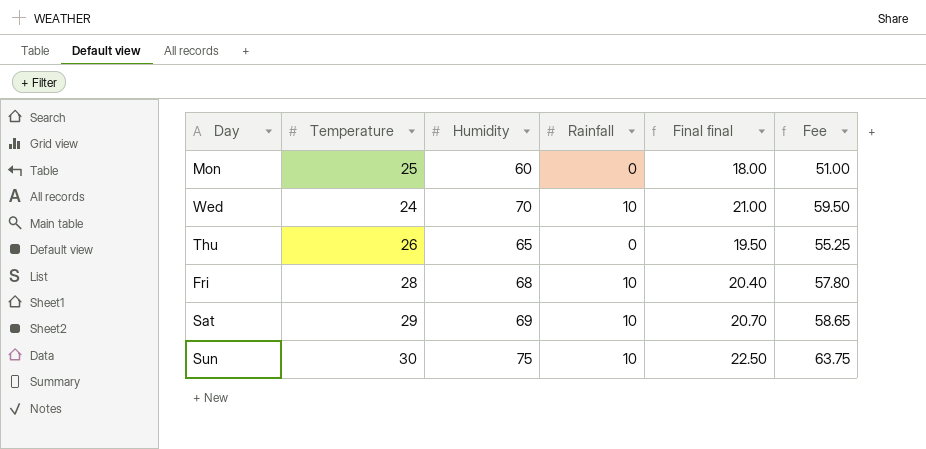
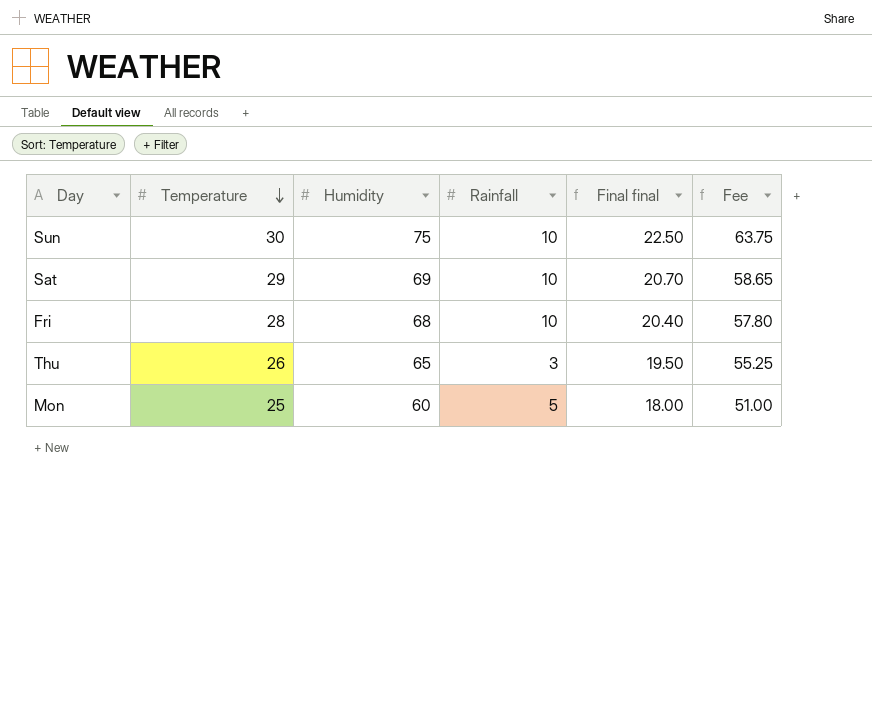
row order: none -> Temperature descending
row Wed: 24 | 70 | 10 | 21.00 | 59.50 -> none
Thu | Rainfall: 0 -> 3
Mon | Rainfall: 0 -> 5

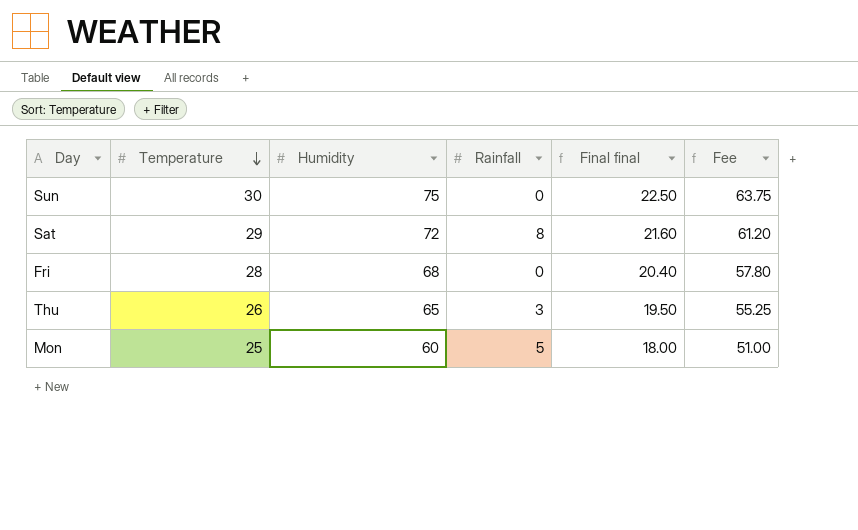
Sun | Rainfall: 10 -> 0
Sat | Humidity: 69 -> 72
Sat | Rainfall: 10 -> 8
Sat | Final final: 20.70 -> 21.60
Sat | Fee: 58.65 -> 61.20
Fri | Rainfall: 10 -> 0

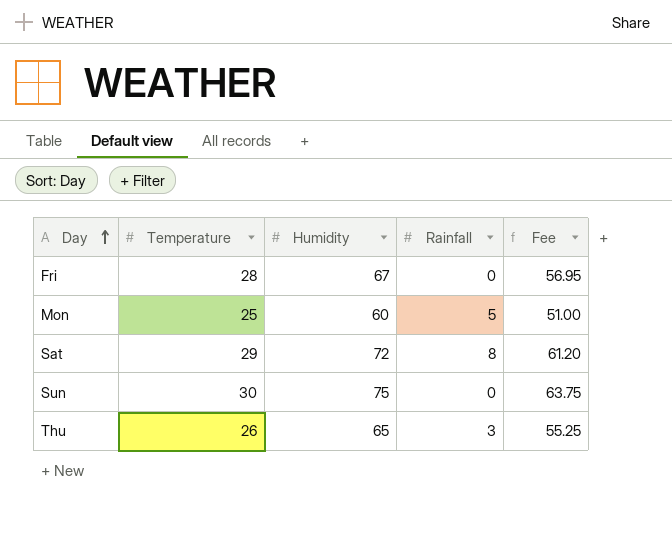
row order: Temperature descending -> Day ascending
column Final final | formula: [Humidity] * 0.3 -> none
Fri | Humidity: 68 -> 67
Fri | Fee: 57.80 -> 56.95

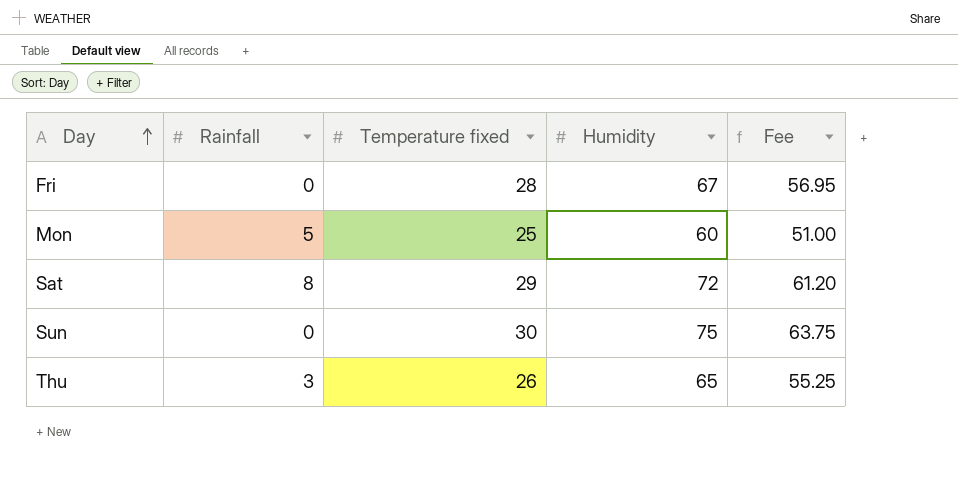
column Rainfall | position: 4 -> 2
column name: Temperature -> Temperature fixed

